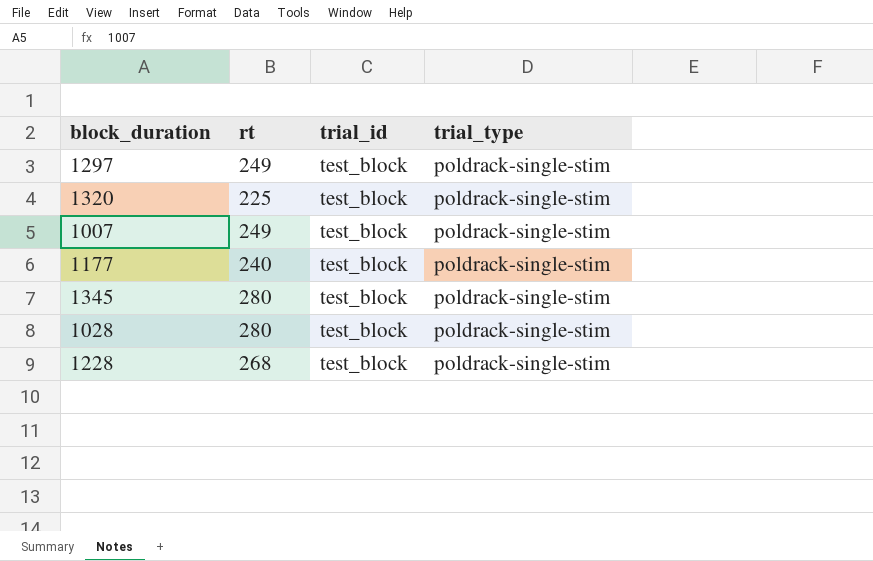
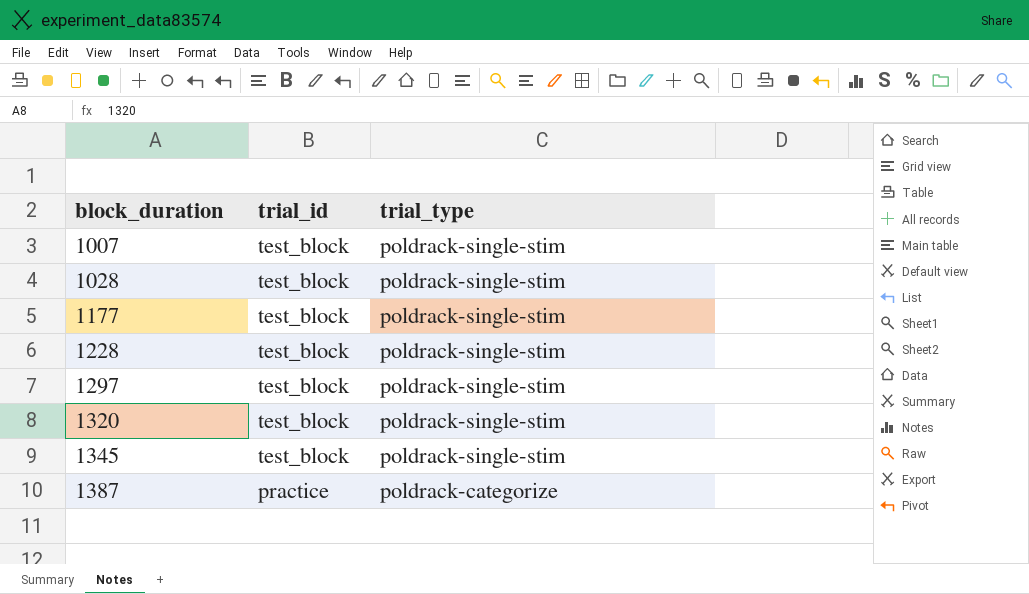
row order: none -> block_duration ascending
column rt | position: 2 -> none
row 1387: none -> practice | poldrack-categorize

